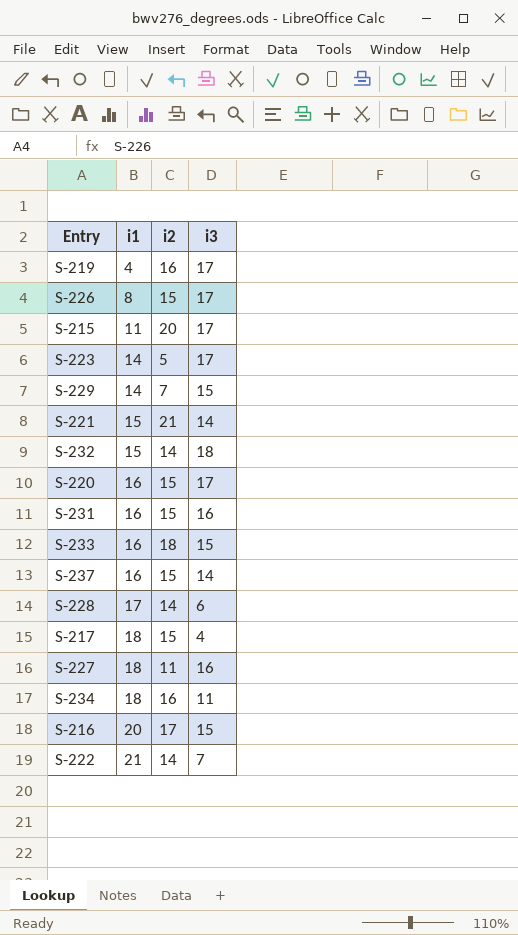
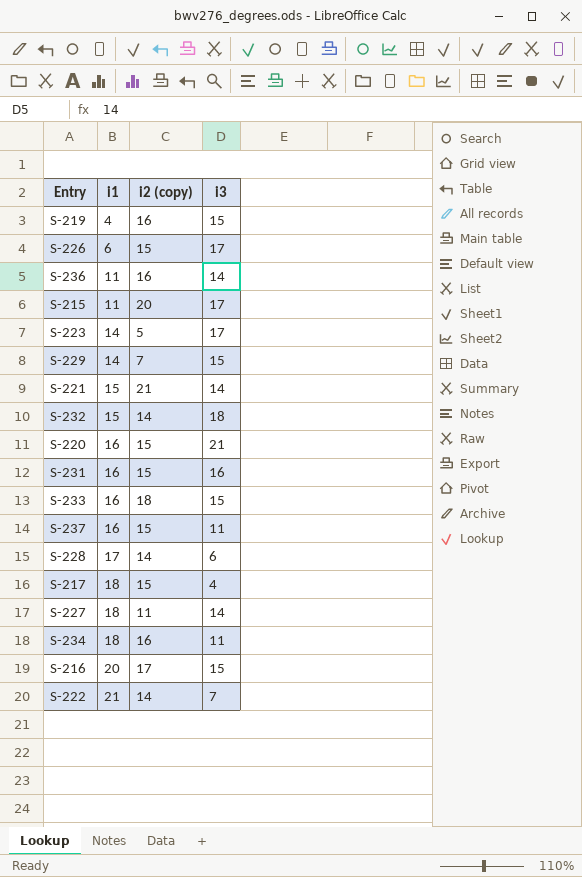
column name: i2 -> i2 (copy)
S-219 | i3: 17 -> 15
S-226 | i1: 8 -> 6
row S-236: none -> 11 | 16 | 14
S-220 | i3: 17 -> 21
S-237 | i3: 14 -> 11
S-227 | i3: 16 -> 14

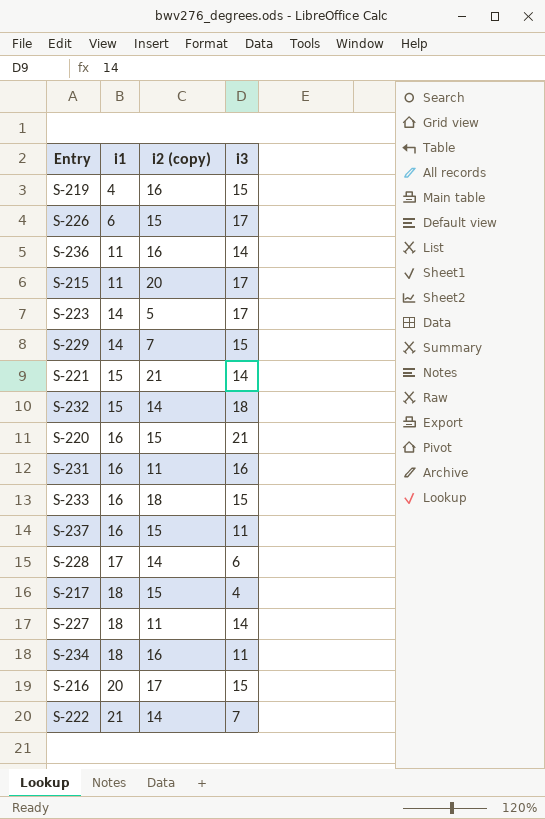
S-231 | i2 (copy): 15 -> 11

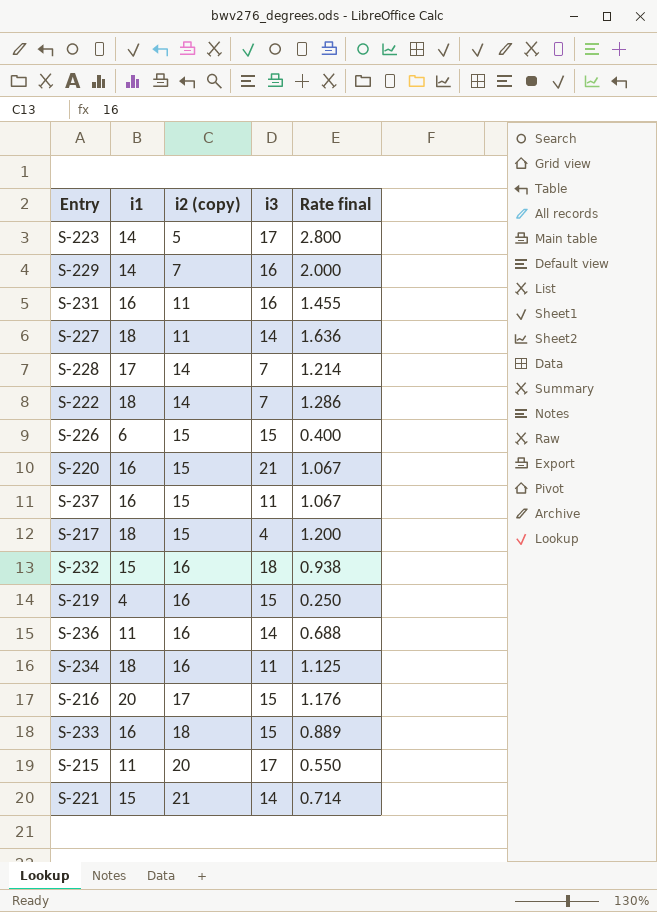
row order: i1 ascending -> i2 (copy) ascending
column Rate final | formula: none -> [i1] / [i2 (copy)]
S-229 | i3: 15 -> 16
S-228 | i3: 6 -> 7
S-222 | i1: 21 -> 18
S-226 | i3: 17 -> 15
S-232 | i2 (copy): 14 -> 16

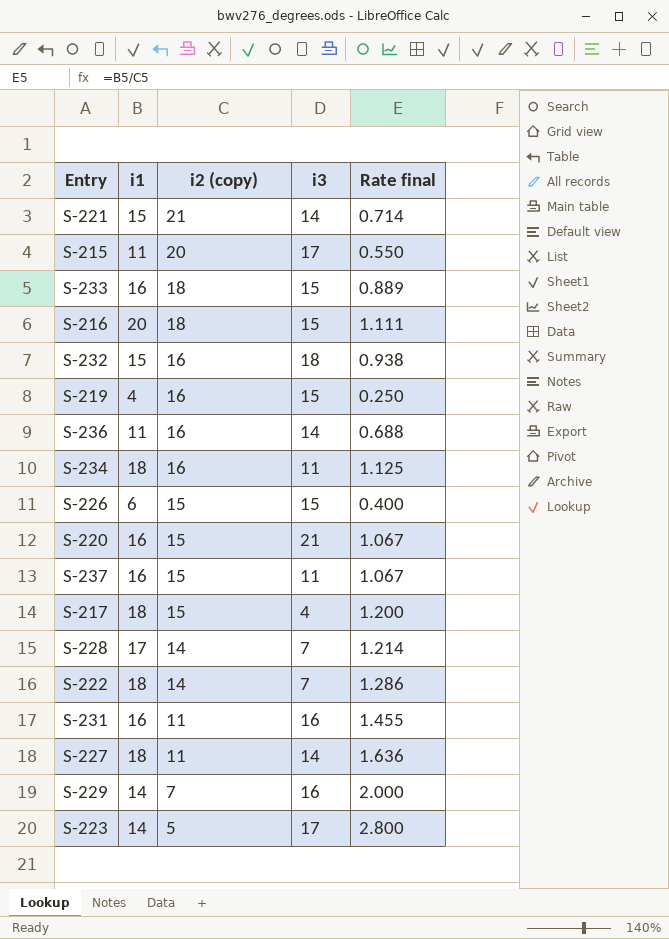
row order: i2 (copy) ascending -> i2 (copy) descending
S-216 | i2 (copy): 17 -> 18
S-216 | Rate final: 1.176 -> 1.111

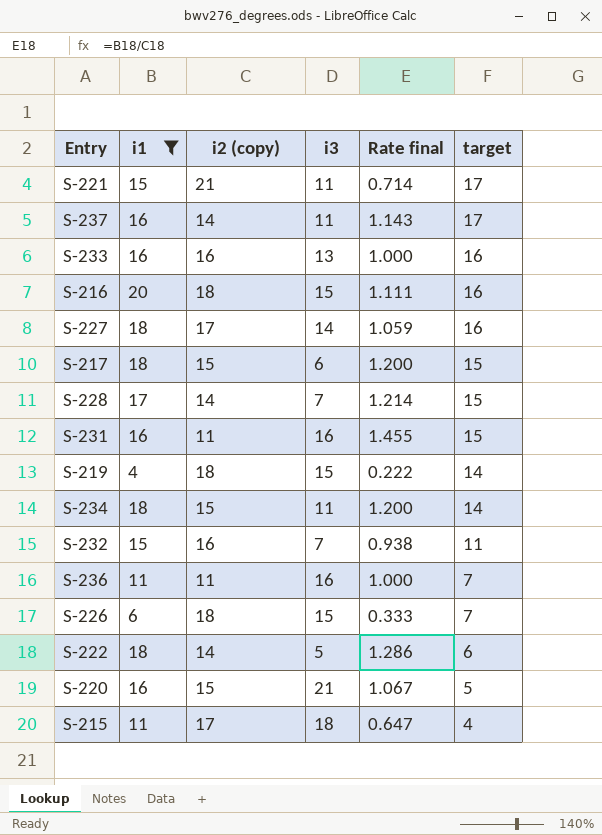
filter: none -> i1 != 14
row order: i2 (copy) descending -> target descending
column target | position: none -> 6
S-221 | i3: 14 -> 11
S-237 | i2 (copy): 15 -> 14
S-237 | Rate final: 1.067 -> 1.143
S-233 | i2 (copy): 18 -> 16
S-233 | i3: 15 -> 13
S-233 | Rate final: 0.889 -> 1.000
S-227 | i2 (copy): 11 -> 17
S-227 | Rate final: 1.636 -> 1.059
S-217 | i3: 4 -> 6
S-219 | i2 (copy): 16 -> 18
S-219 | Rate final: 0.250 -> 0.222
S-234 | i2 (copy): 16 -> 15
S-234 | Rate final: 1.125 -> 1.200
S-232 | i3: 18 -> 7
S-236 | i2 (copy): 16 -> 11
S-236 | i3: 14 -> 16
S-236 | Rate final: 0.688 -> 1.000
S-226 | i2 (copy): 15 -> 18
S-226 | Rate final: 0.400 -> 0.333
S-222 | i3: 7 -> 5
S-215 | i2 (copy): 20 -> 17
S-215 | i3: 17 -> 18
S-215 | Rate final: 0.550 -> 0.647

